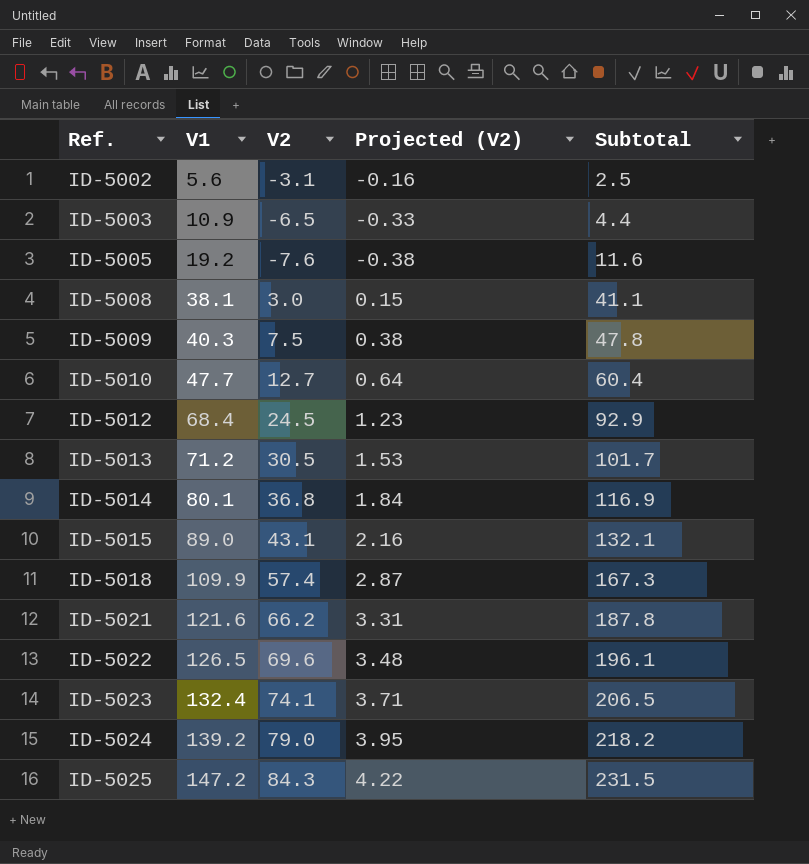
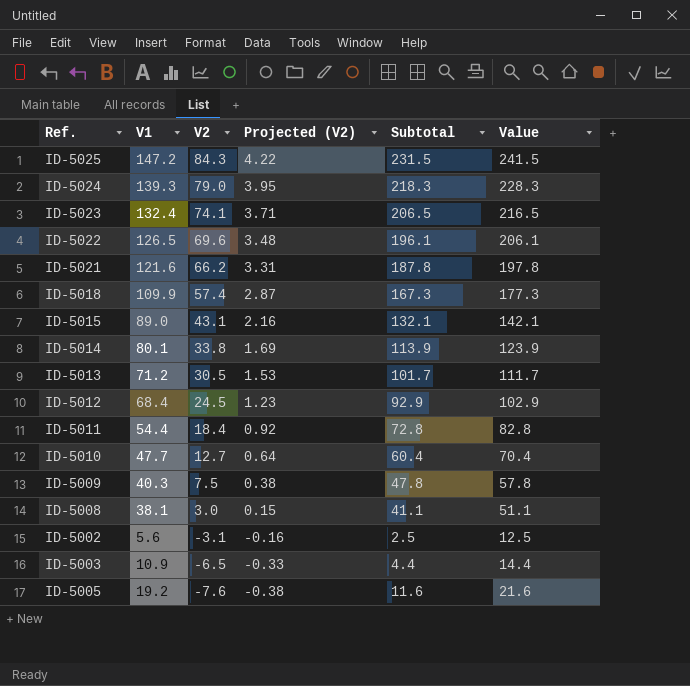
row order: Ref. ascending -> V2 descending
column Value | formula: none -> [Subtotal] + 10
ID-5024 | V1: 139.2 -> 139.3
ID-5024 | Subtotal: 218.2 -> 218.3
ID-5014 | V2: 36.8 -> 33.8
ID-5014 | Projected (V2): 1.84 -> 1.69
ID-5014 | Subtotal: 116.9 -> 113.9
row ID-5011: none -> 54.4 | 18.4 | 0.92 | 72.8 | 82.8

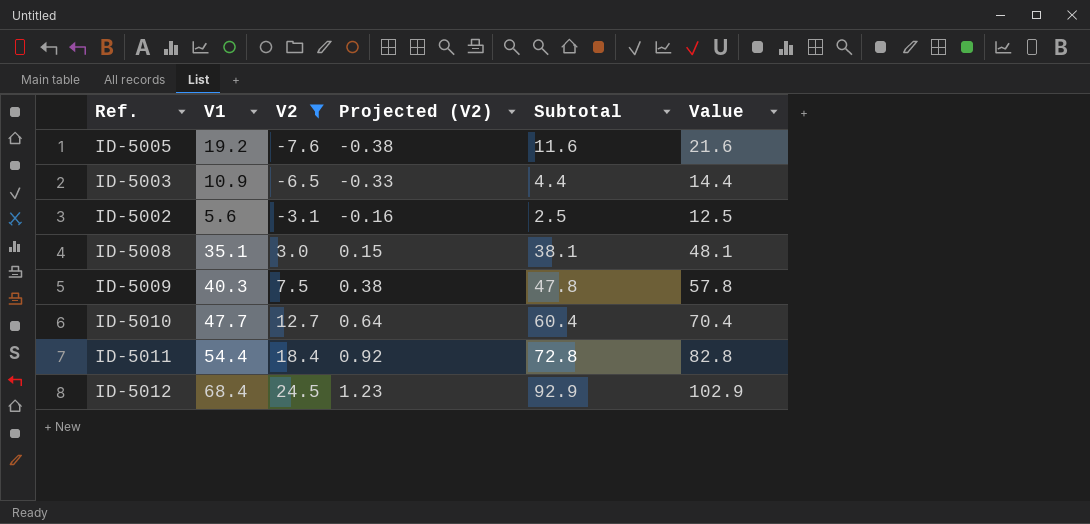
filter: none -> V2 <= 24.5
row order: V2 descending -> V2 ascending
ID-5008 | V1: 38.1 -> 35.1
ID-5008 | Subtotal: 41.1 -> 38.1
ID-5008 | Value: 51.1 -> 48.1

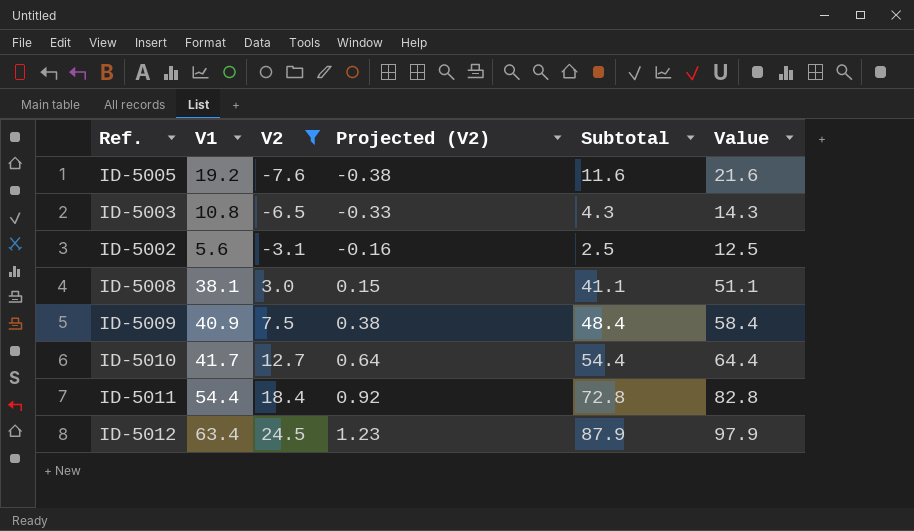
ID-5003 | V1: 10.9 -> 10.8
ID-5003 | Subtotal: 4.4 -> 4.3
ID-5003 | Value: 14.4 -> 14.3
ID-5008 | V1: 35.1 -> 38.1
ID-5008 | Subtotal: 38.1 -> 41.1
ID-5008 | Value: 48.1 -> 51.1
ID-5009 | V1: 40.3 -> 40.9
ID-5009 | Subtotal: 47.8 -> 48.4
ID-5009 | Value: 57.8 -> 58.4
ID-5010 | V1: 47.7 -> 41.7
ID-5010 | Subtotal: 60.4 -> 54.4
ID-5010 | Value: 70.4 -> 64.4
ID-5012 | V1: 68.4 -> 63.4
ID-5012 | Subtotal: 92.9 -> 87.9
ID-5012 | Value: 102.9 -> 97.9

